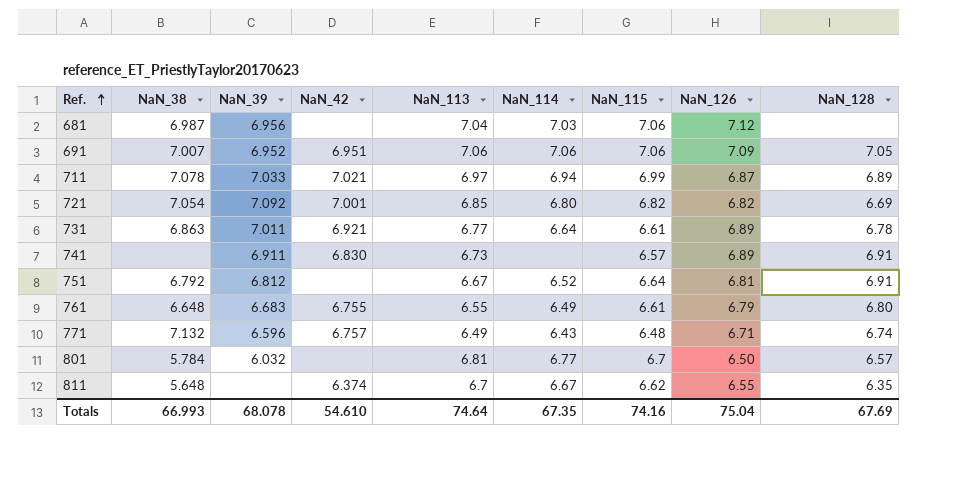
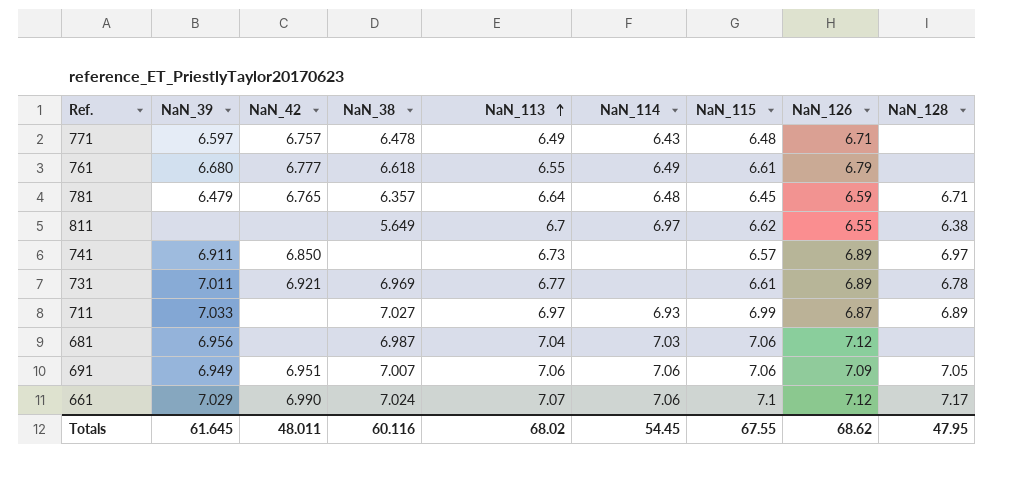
row order: Ref. ascending -> NaN_113 ascending
column NaN_38 | position: 2 -> 4
row 721: 7.054 | 7.092 | 7.001 | 6.85 | 6.80 | 6.82 | 6.82 | 6.69 -> none
row 751: 6.792 | 6.812 | none | 6.67 | 6.52 | 6.64 | 6.81 | 6.91 -> none
row 801: 5.784 | 6.032 | none | 6.81 | 6.77 | 6.7 | 6.50 | 6.57 -> none
771 | NaN_39: 6.596 -> 6.597
771 | NaN_38: 7.132 -> 6.478
771 | NaN_128: 6.74 -> none
761 | NaN_39: 6.683 -> 6.680
761 | NaN_42: 6.755 -> 6.777
761 | NaN_38: 6.648 -> 6.618
761 | NaN_128: 6.80 -> none
row 781: none -> 6.479 | 6.765 | 6.357 | 6.64 | 6.48 | 6.45 | 6.59 | 6.71
811 | NaN_42: 6.374 -> none
811 | NaN_38: 5.648 -> 5.649
811 | NaN_114: 6.67 -> 6.97
811 | NaN_128: 6.35 -> 6.38
741 | NaN_42: 6.830 -> 6.850
741 | NaN_128: 6.91 -> 6.97
731 | NaN_38: 6.863 -> 6.969
731 | NaN_114: 6.64 -> none
711 | NaN_42: 7.021 -> none
711 | NaN_38: 7.078 -> 7.027
711 | NaN_114: 6.94 -> 6.93
691 | NaN_39: 6.952 -> 6.949
row 661: none -> 7.029 | 6.990 | 7.024 | 7.07 | 7.06 | 7.1 | 7.12 | 7.17
Totals | NaN_39: 68.078 -> 61.645
Totals | NaN_42: 54.610 -> 48.011
Totals | NaN_38: 66.993 -> 60.116
Totals | NaN_113: 74.64 -> 68.02
Totals | NaN_114: 67.35 -> 54.45
Totals | NaN_115: 74.16 -> 67.55
Totals | NaN_126: 75.04 -> 68.62
Totals | NaN_128: 67.69 -> 47.95

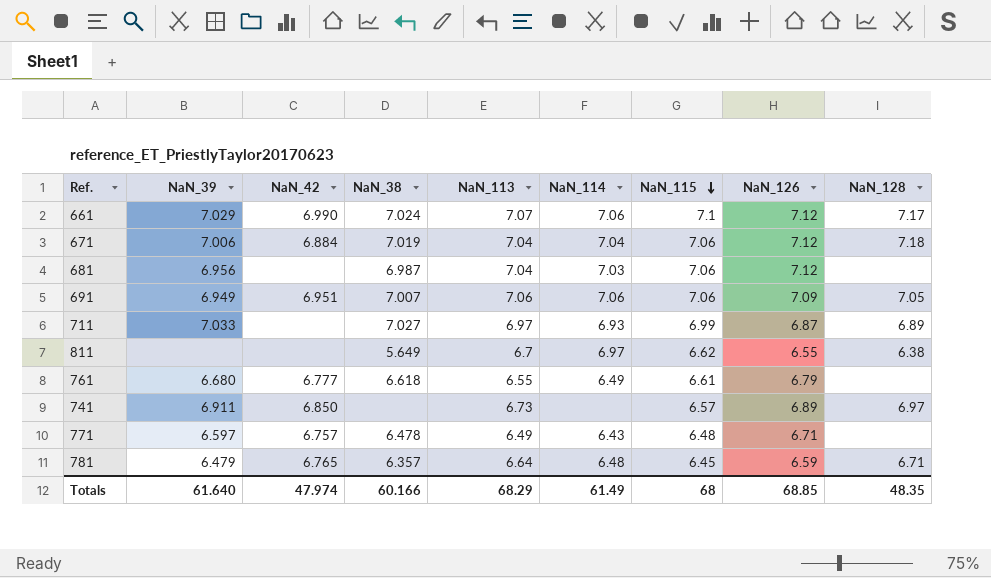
row order: NaN_113 ascending -> NaN_115 descending
row 731: 7.011 | 6.921 | 6.969 | 6.77 | none | 6.61 | 6.89 | 6.78 -> none
row 671: none -> 7.006 | 6.884 | 7.019 | 7.04 | 7.04 | 7.06 | 7.12 | 7.18
Totals | NaN_39: 61.645 -> 61.640
Totals | NaN_42: 48.011 -> 47.974
Totals | NaN_38: 60.116 -> 60.166
Totals | NaN_113: 68.02 -> 68.29
Totals | NaN_114: 54.45 -> 61.49
Totals | NaN_115: 67.55 -> 68
Totals | NaN_126: 68.62 -> 68.85
Totals | NaN_128: 47.95 -> 48.35

